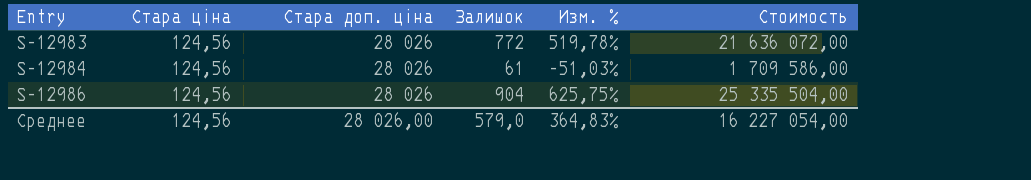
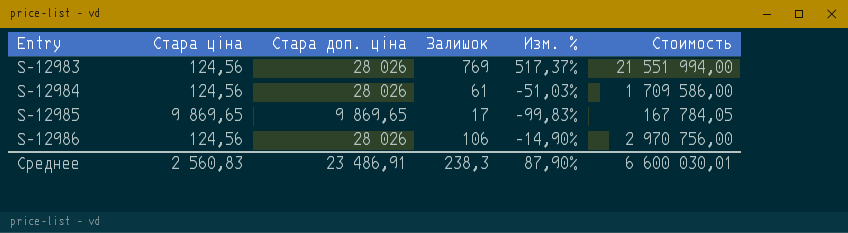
S-12983 | Залишок: 772 -> 769
S-12983 | Изм. %: 519,78% -> 517,37%
S-12983 | Стоимость: 21 636 072,00 -> 21 551 994,00
row S-12985: none -> 9 869,65 | 9 869,65 | 17 | -99,83% | 167 784,05
S-12986 | Залишок: 904 -> 106
S-12986 | Изм. %: 625,75% -> -14,90%
S-12986 | Стоимость: 25 335 504,00 -> 2 970 756,00
Среднее | Стара ціна: 124,56 -> 2 560,83
Среднее | Стара доп. ціна: 28 026,00 -> 23 486,91
Среднее | Залишок: 579,0 -> 238,3
Среднее | Изм. %: 364,83% -> 87,90%
Среднее | Стоимость: 16 227 054,00 -> 6 600 030,01

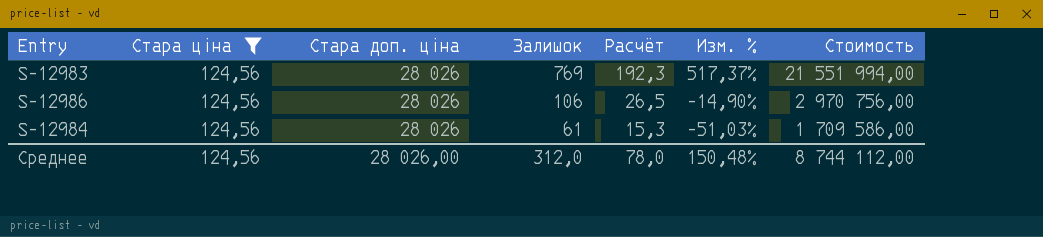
filter: none -> Стара ціна = 124,56
row order: Entry ascending -> Залишок descending
column Расчёт | formula: none -> [Залишок] * 0,25
Среднее | Стара ціна: 2 560,83 -> 124,56
Среднее | Стара доп. ціна: 23 486,91 -> 28 026,00
Среднее | Залишок: 238,3 -> 312,0
Среднее | Изм. %: 87,90% -> 150,48%
Среднее | Стоимость: 6 600 030,01 -> 8 744 112,00

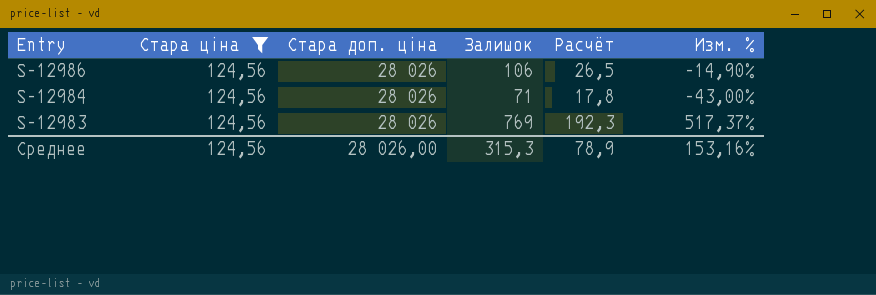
row order: Залишок descending -> Entry descending
column Стоимость | formula: [Стара доп. ціна] * [Залишок] -> none
S-12984 | Залишок: 61 -> 71
S-12984 | Расчёт: 15,3 -> 17,8
S-12984 | Изм. %: -51,03% -> -43,00%
Среднее | Залишок: 312,0 -> 315,3
Среднее | Расчёт: 78,0 -> 78,9
Среднее | Изм. %: 150,48% -> 153,16%

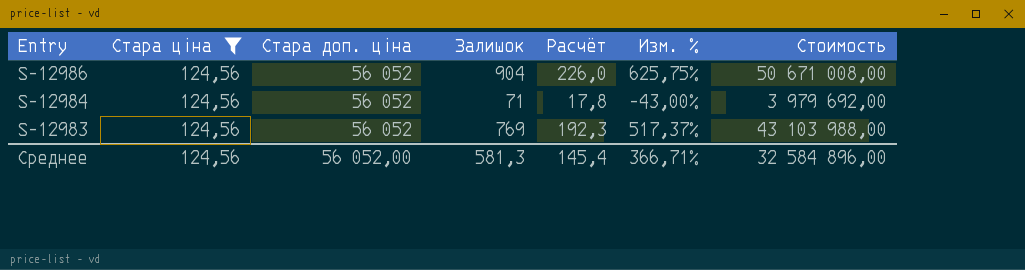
column Стоимость | formula: none -> [Стара доп. ціна] * [Залишок]
S-12986 | Стара доп. ціна: 28 026 -> 56 052
S-12986 | Залишок: 106 -> 904
S-12986 | Расчёт: 26,5 -> 226,0
S-12986 | Изм. %: -14,90% -> 625,75%
S-12984 | Стара доп. ціна: 28 026 -> 56 052
S-12983 | Стара доп. ціна: 28 026 -> 56 052
Среднее | Стара доп. ціна: 28 026,00 -> 56 052,00
Среднее | Залишок: 315,3 -> 581,3
Среднее | Расчёт: 78,9 -> 145,4
Среднее | Изм. %: 153,16% -> 366,71%

